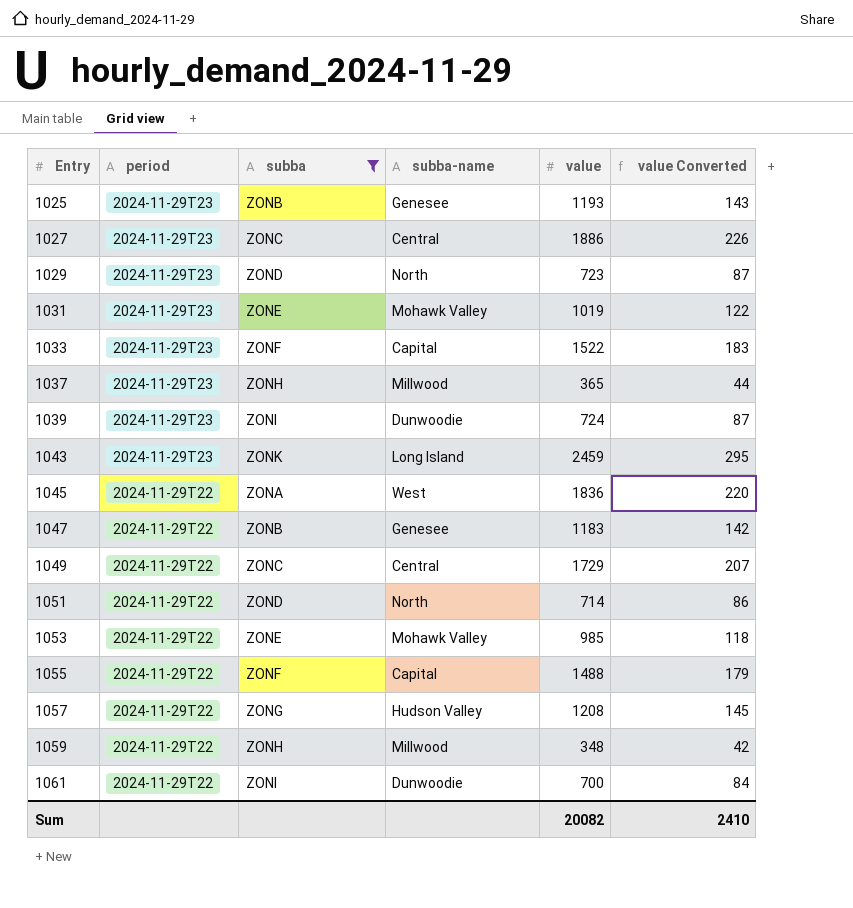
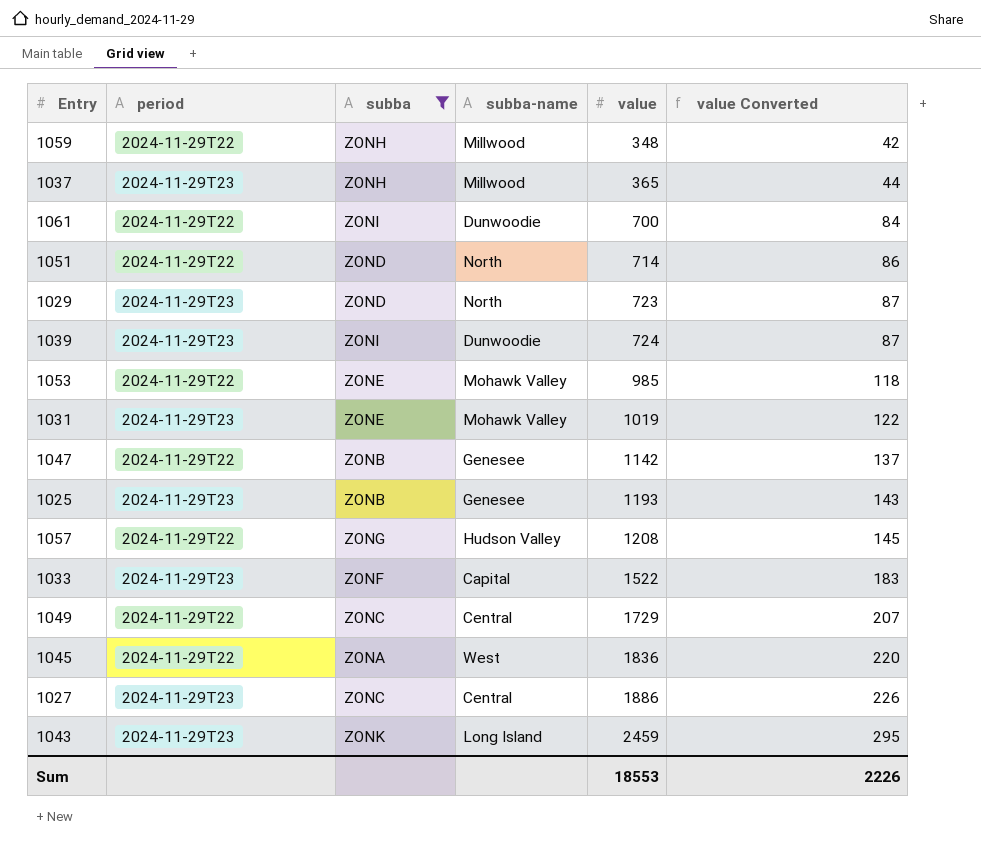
row order: Entry ascending -> value ascending
row 1055: 2024-11-29T22 | ZONF | Capital | 1488 | 179 -> none
1047 | value: 1183 -> 1142
1047 | value Converted: 142 -> 137
Sum | value: 20082 -> 18553
Sum | value Converted: 2410 -> 2226

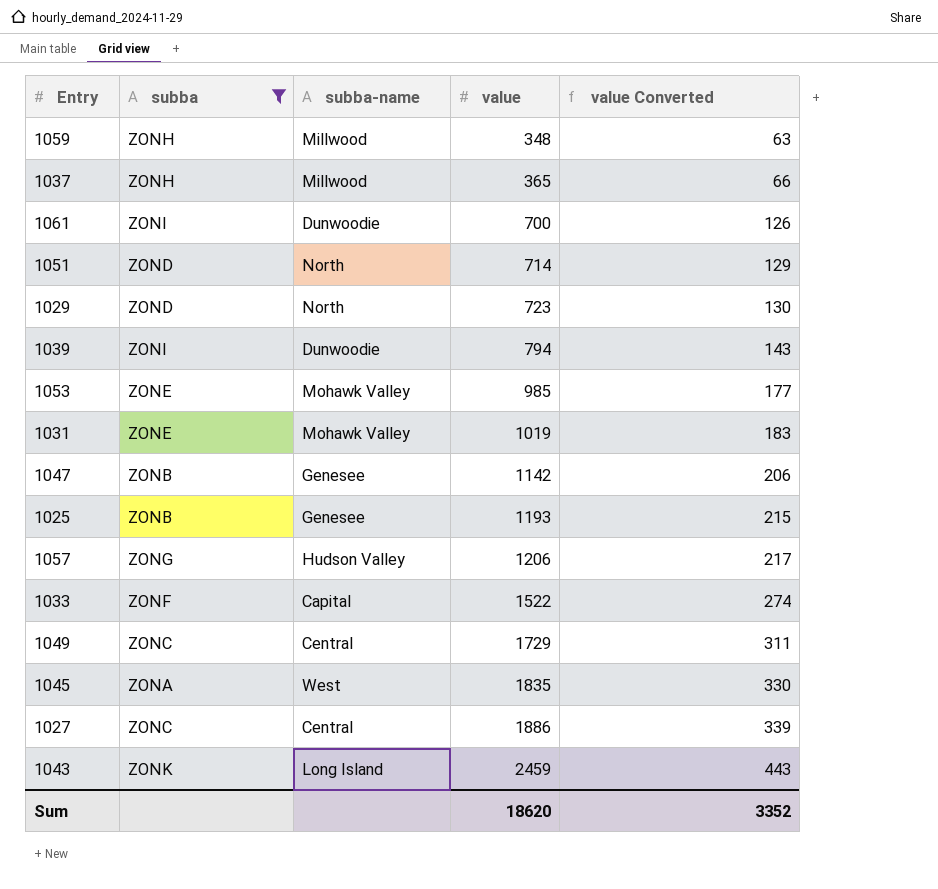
column period | position: 2 -> none
column value Converted | formula: [value] * 0.12 -> [value] * 0.18
1039 | value: 724 -> 794
1057 | value: 1208 -> 1206
1045 | value: 1836 -> 1835
Sum | value: 18553 -> 18620
Sum | value Converted: 2226 -> 3352

